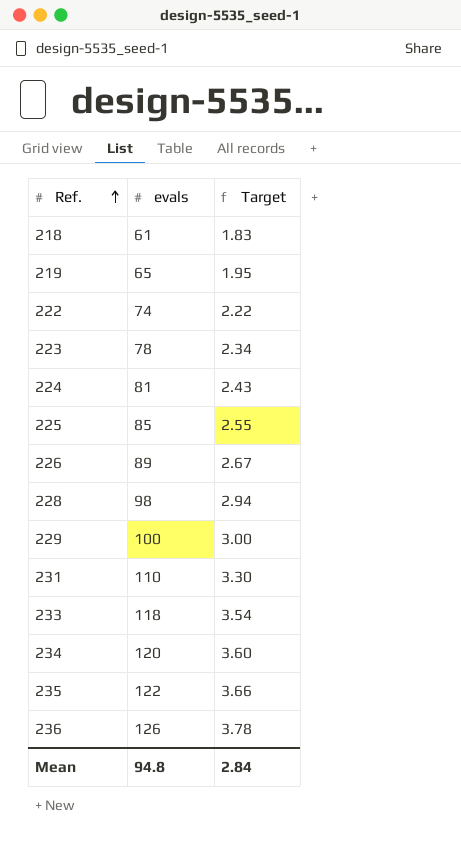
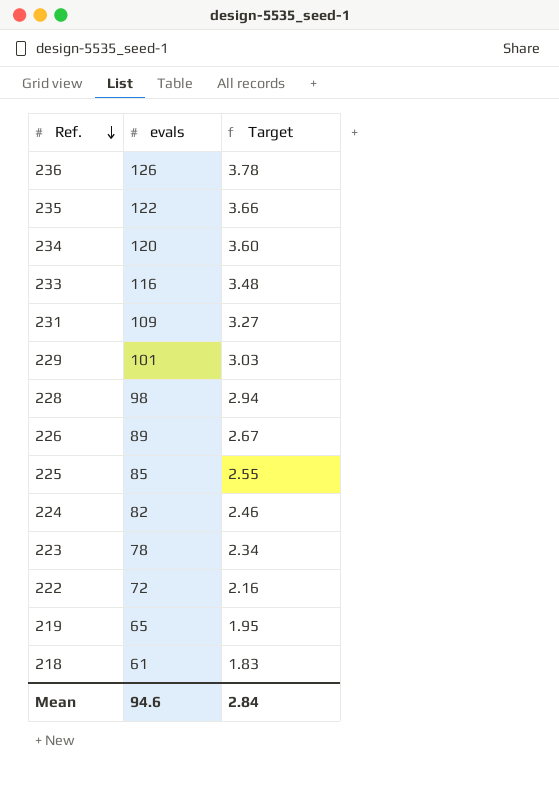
row order: Ref. ascending -> Ref. descending
233 | evals: 118 -> 116
233 | Target: 3.54 -> 3.48
231 | evals: 110 -> 109
231 | Target: 3.30 -> 3.27
229 | evals: 100 -> 101
229 | Target: 3.00 -> 3.03
224 | evals: 81 -> 82
224 | Target: 2.43 -> 2.46
222 | evals: 74 -> 72
222 | Target: 2.22 -> 2.16
Mean | evals: 94.8 -> 94.6

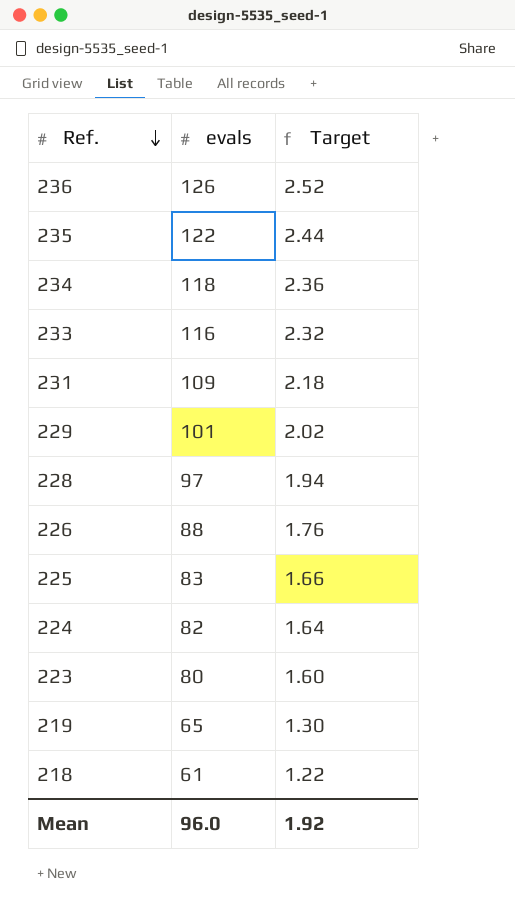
column Target | formula: [evals] * 0.03 -> [evals] * 0.02
row 222: 72 | 2.16 -> none
234 | evals: 120 -> 118
228 | evals: 98 -> 97
226 | evals: 89 -> 88
225 | evals: 85 -> 83
223 | evals: 78 -> 80
Mean | evals: 94.6 -> 96.0
Mean | Target: 2.84 -> 1.92

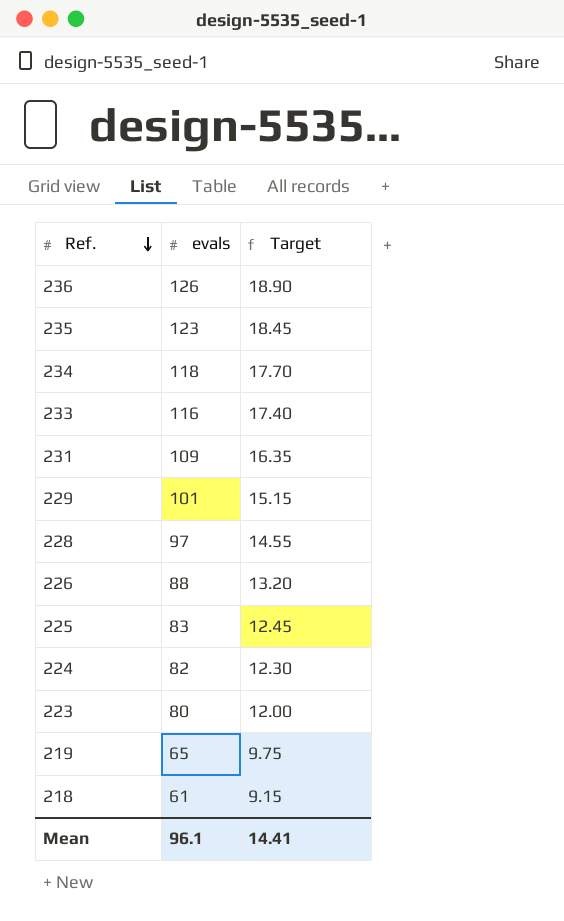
column Target | formula: [evals] * 0.02 -> [evals] * 0.15
235 | evals: 122 -> 123
Mean | evals: 96.0 -> 96.1
Mean | Target: 1.92 -> 14.41

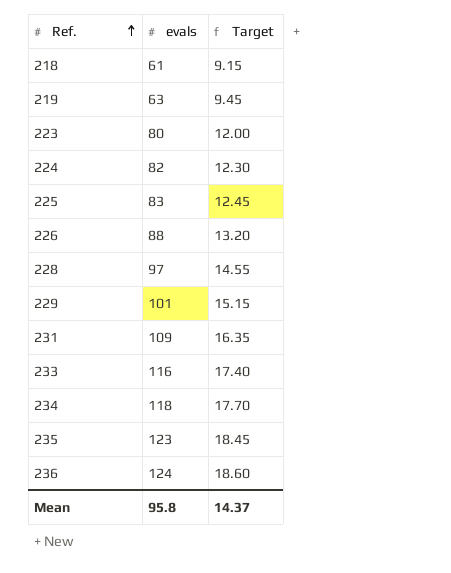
row order: Ref. descending -> Ref. ascending
219 | evals: 65 -> 63
219 | Target: 9.75 -> 9.45
236 | evals: 126 -> 124
236 | Target: 18.90 -> 18.60
Mean | evals: 96.1 -> 95.8
Mean | Target: 14.41 -> 14.37

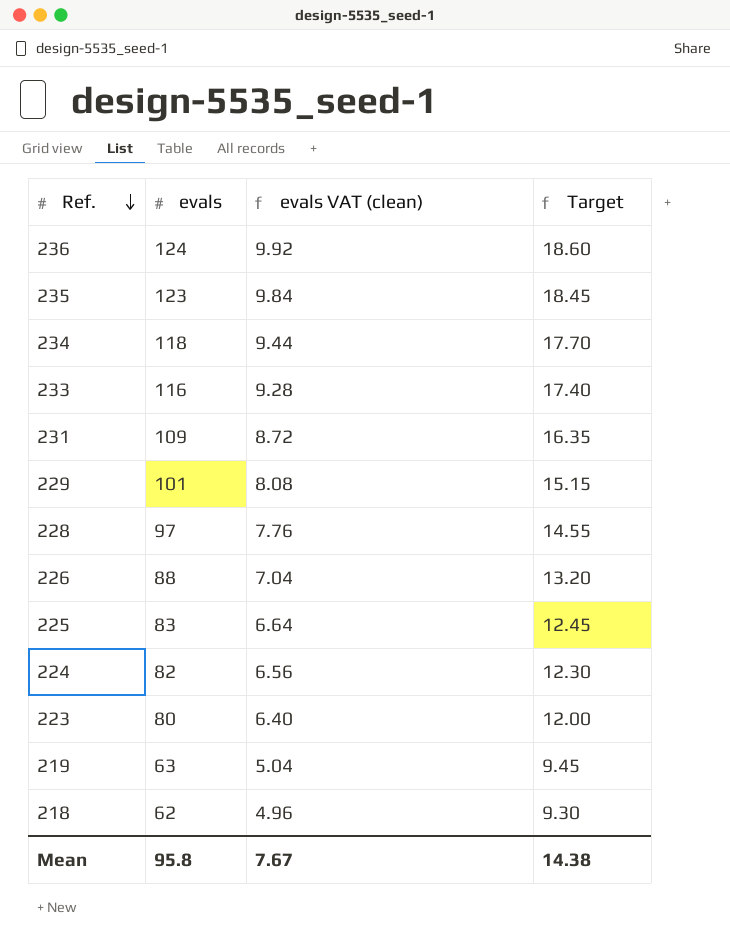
row order: Ref. ascending -> Ref. descending
column evals VAT (clean) | formula: none -> [evals] * 0.08
218 | evals: 61 -> 62
218 | Target: 9.15 -> 9.30
Mean | Target: 14.37 -> 14.38

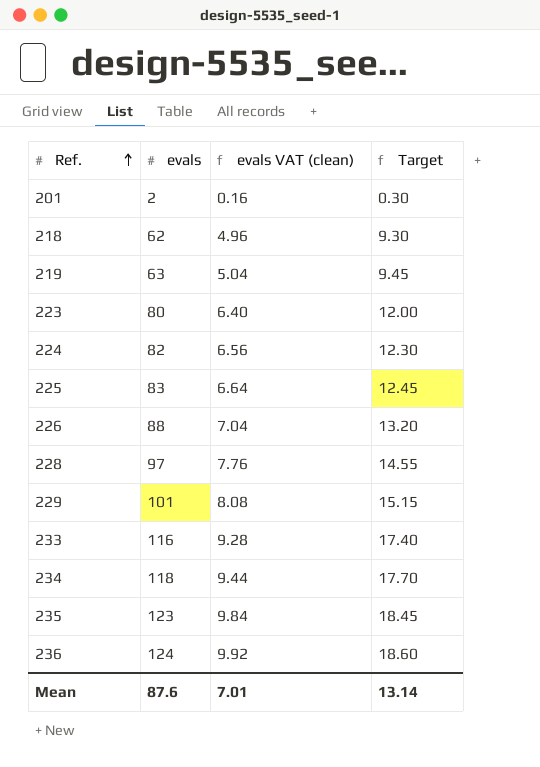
row order: Ref. descending -> Ref. ascending
row 231: 109 | 8.72 | 16.35 -> none
row 201: none -> 2 | 0.16 | 0.30
Mean | evals: 95.8 -> 87.6
Mean | evals VAT (clean): 7.67 -> 7.01
Mean | Target: 14.38 -> 13.14

